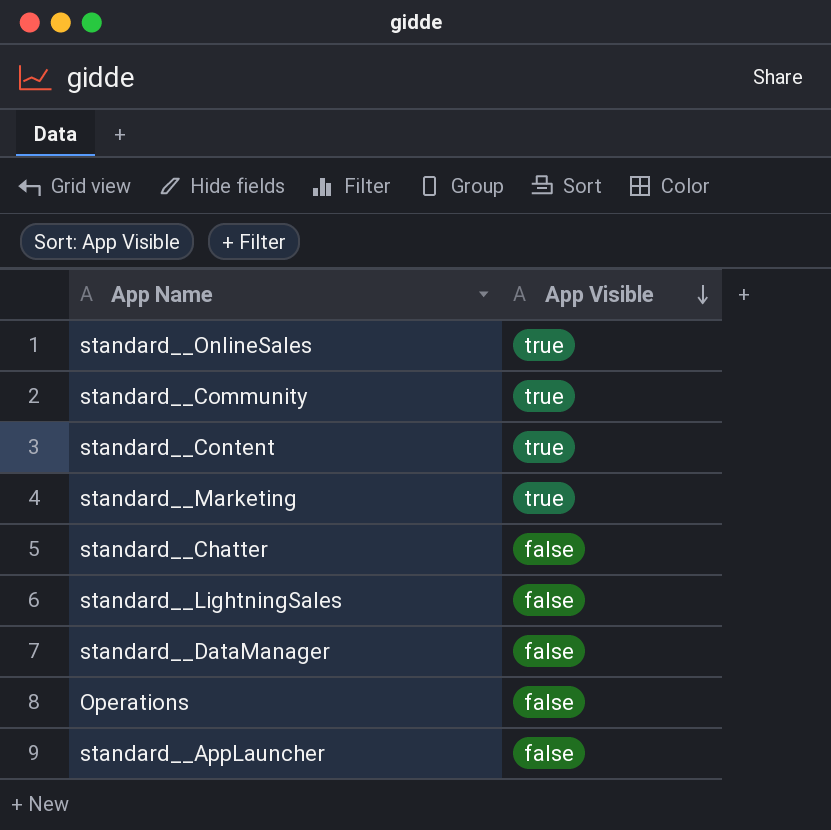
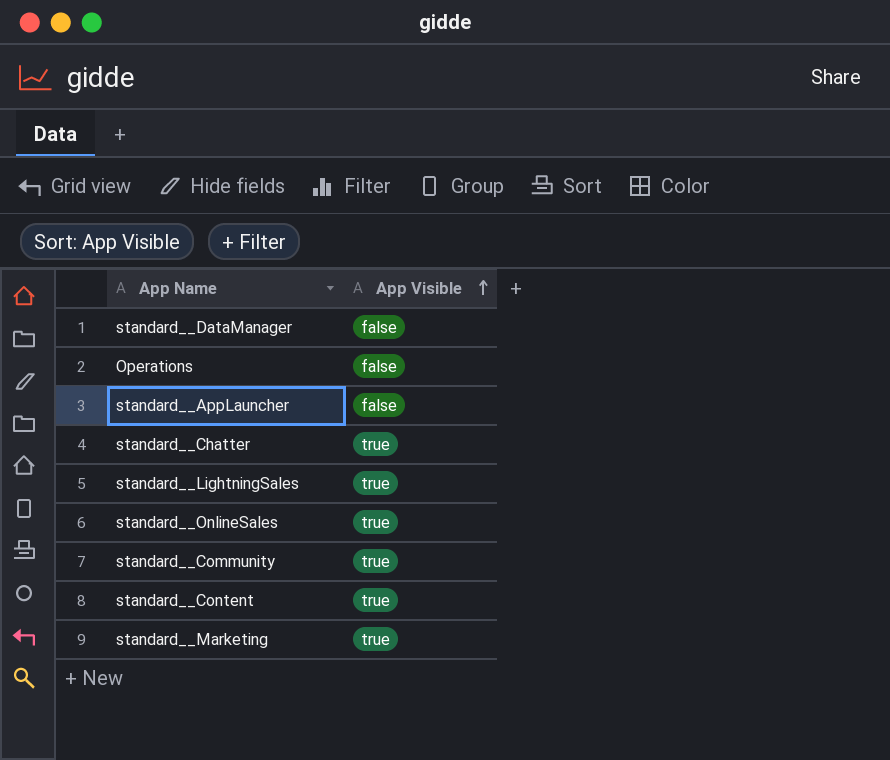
row order: App Visible descending -> App Visible ascending
standard__Chatter | App Visible: false -> true
standard__LightningSales | App Visible: false -> true

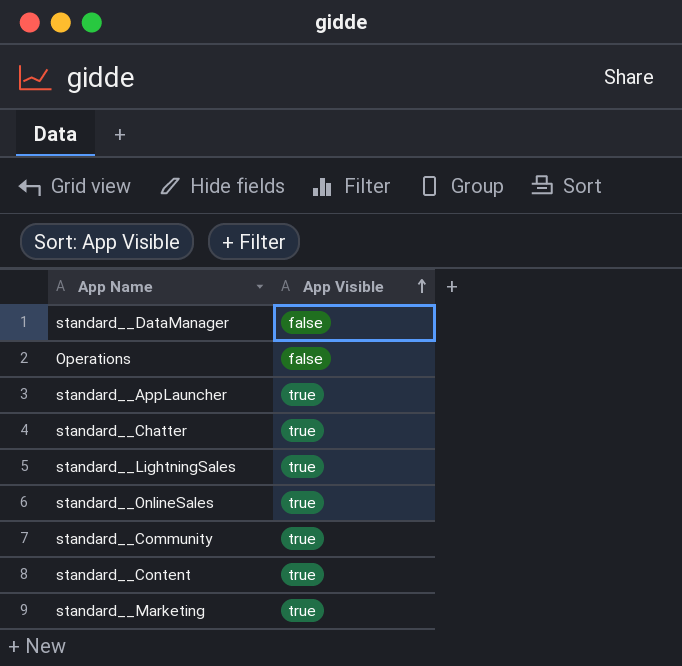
standard__AppLauncher | App Visible: false -> true

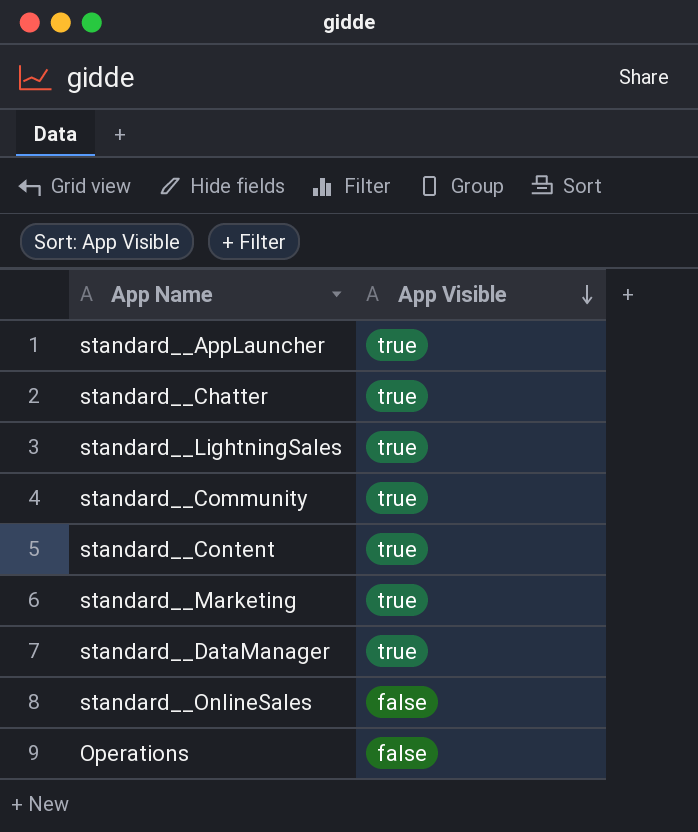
row order: App Visible ascending -> App Visible descending
standard__DataManager | App Visible: false -> true
standard__OnlineSales | App Visible: true -> false

